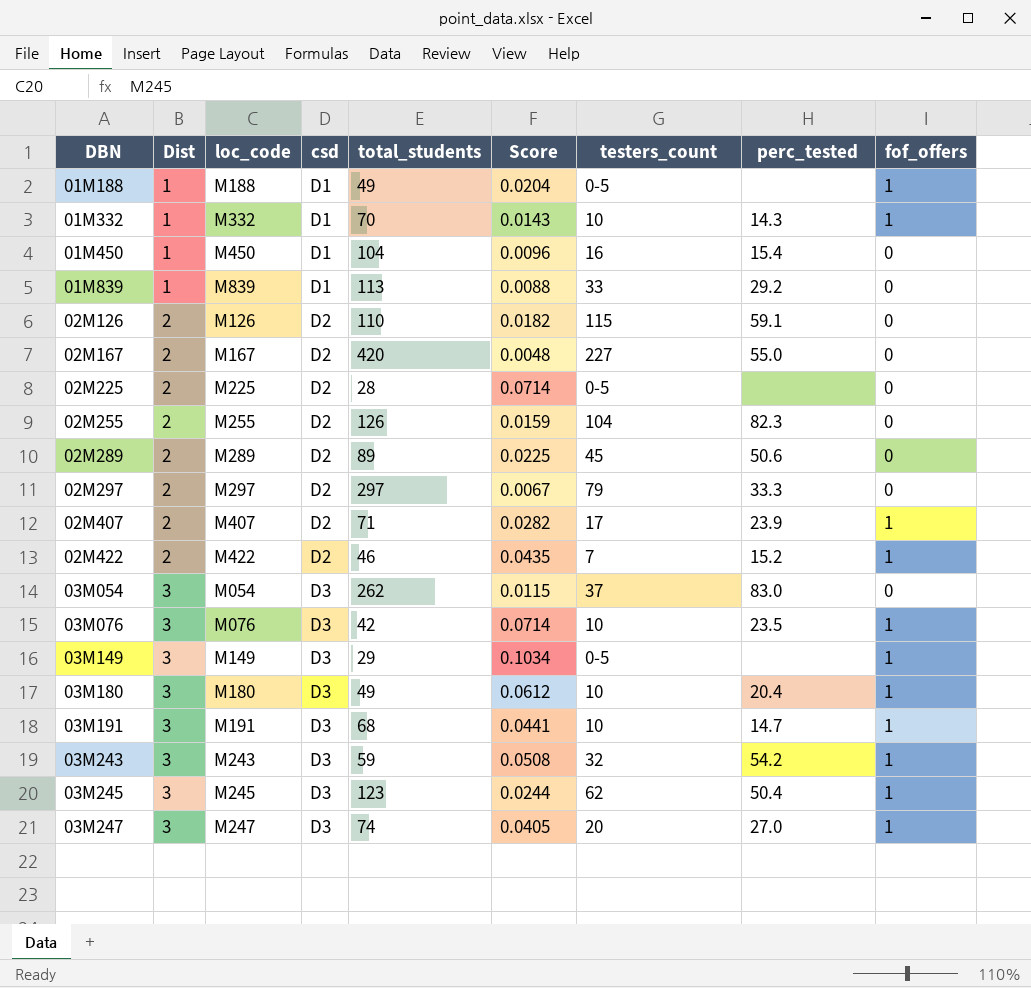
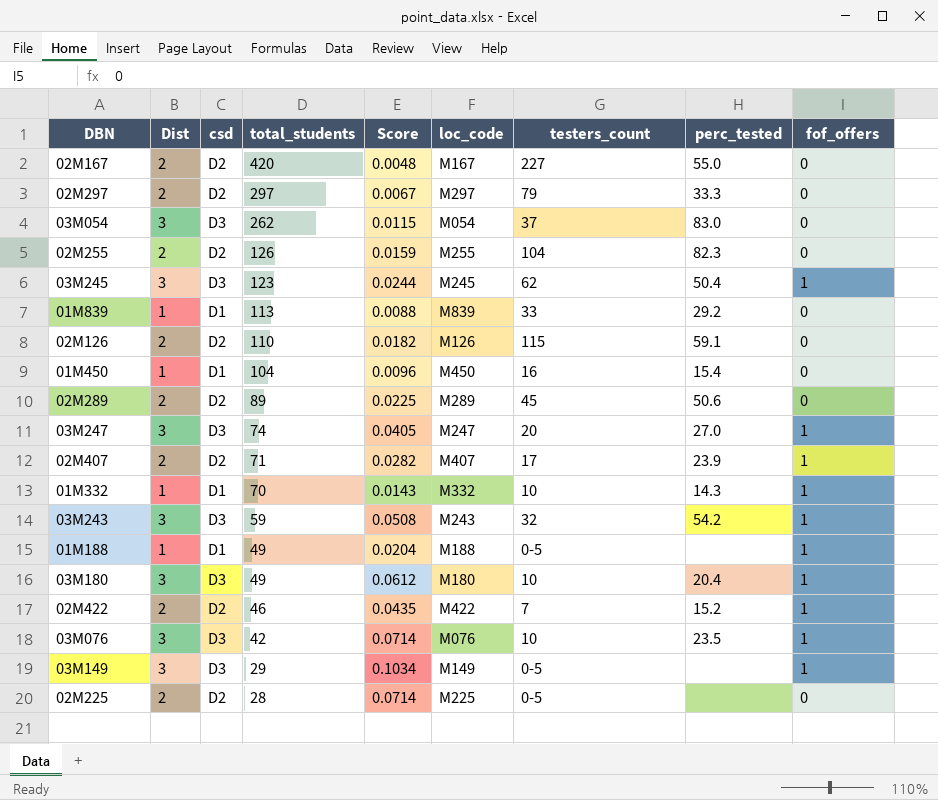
row order: DBN ascending -> total_students descending
column loc_code | position: 3 -> 6
row 03M191: 3 | M191 | D3 | 68 | 0.0441 | 10 | 14.7 | 1 -> none

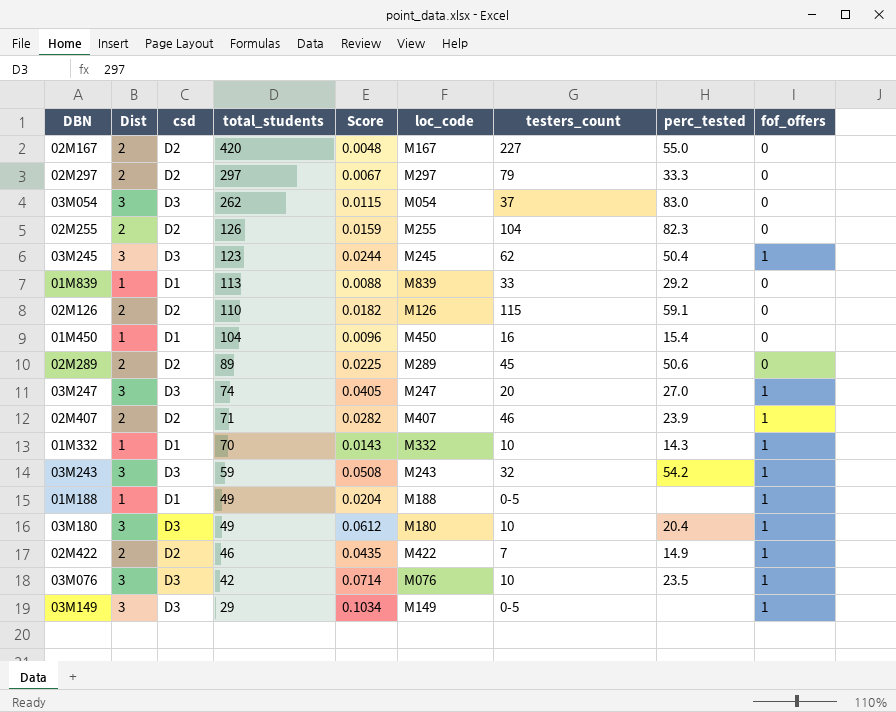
row 02M225: 2 | D2 | 28 | 0.0714 | M225 | 0-5 | none | 0 -> none
02M407 | testers_count: 17 -> 46
02M422 | perc_tested: 15.2 -> 14.9

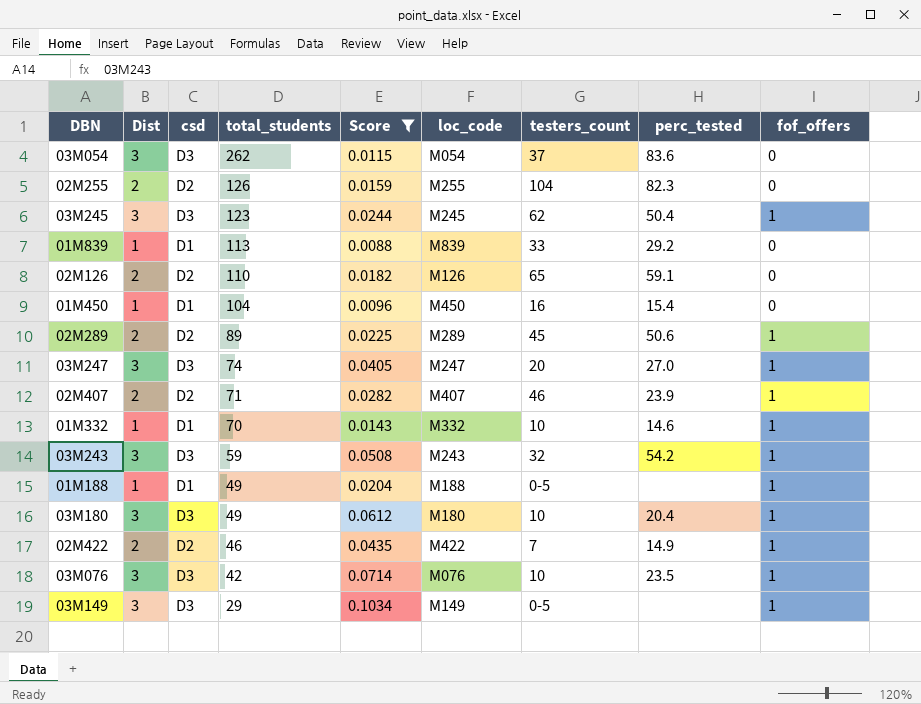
filter: none -> Score >= 0.0088
03M054 | perc_tested: 83.0 -> 83.6
02M126 | testers_count: 115 -> 65
02M289 | fof_offers: 0 -> 1
01M332 | perc_tested: 14.3 -> 14.6

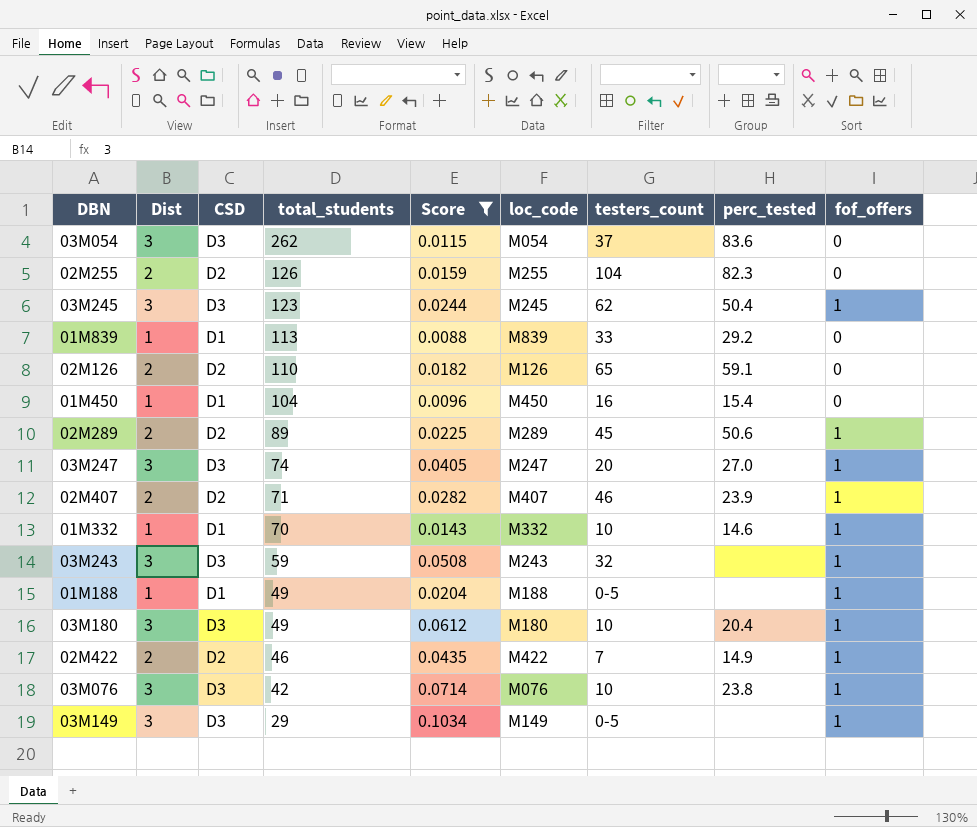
column name: csd -> CSD
03M243 | perc_tested: 54.2 -> none
03M076 | perc_tested: 23.5 -> 23.8

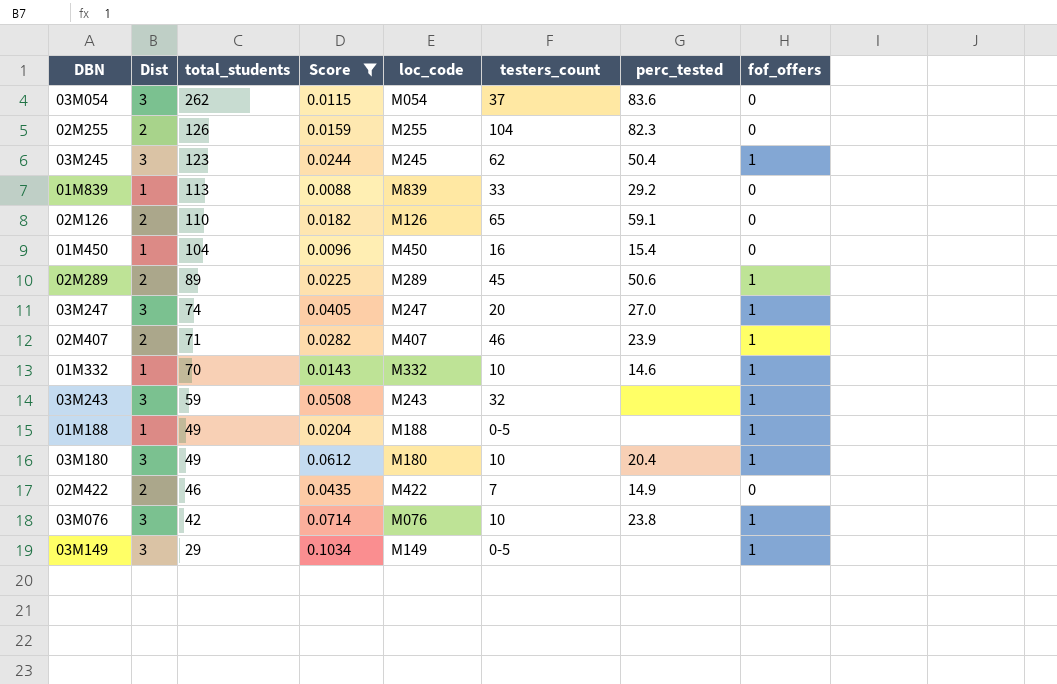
column CSD | position: 3 -> none
02M422 | fof_offers: 1 -> 0

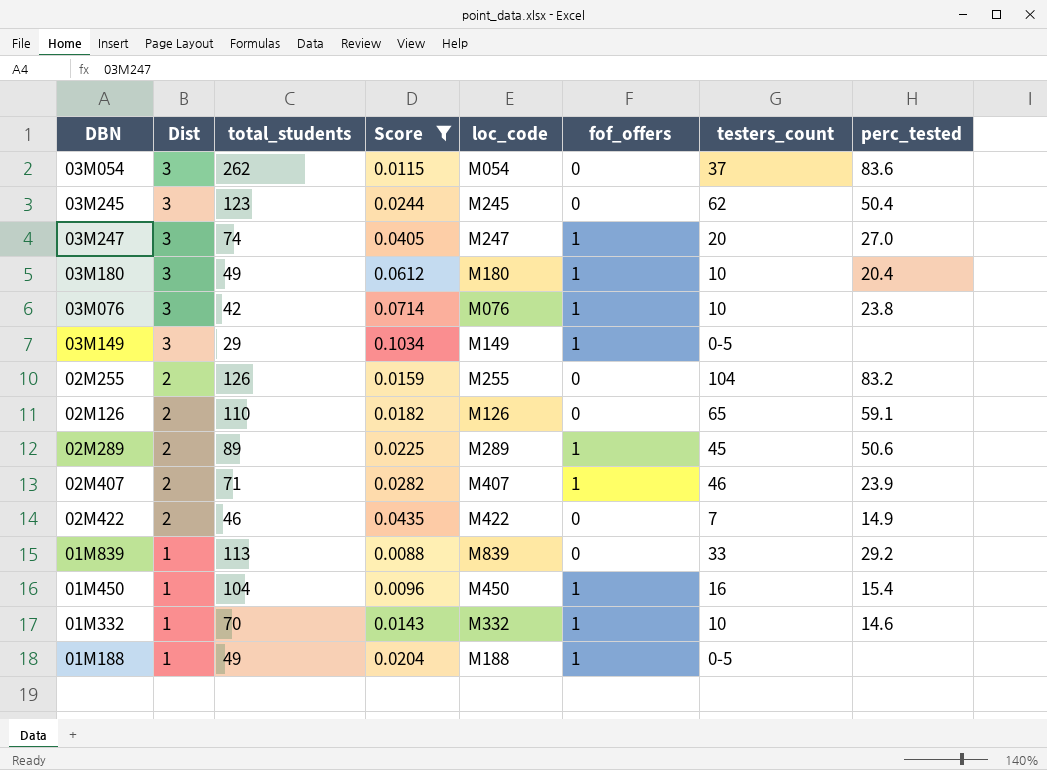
row order: total_students descending -> Dist descending
column fof_offers | position: 8 -> 6
row 03M243: 3 | 59 | 0.0508 | M243 | 32 | none | 1 -> none
03M245 | fof_offers: 1 -> 0
02M255 | perc_tested: 82.3 -> 83.2
01M450 | fof_offers: 0 -> 1

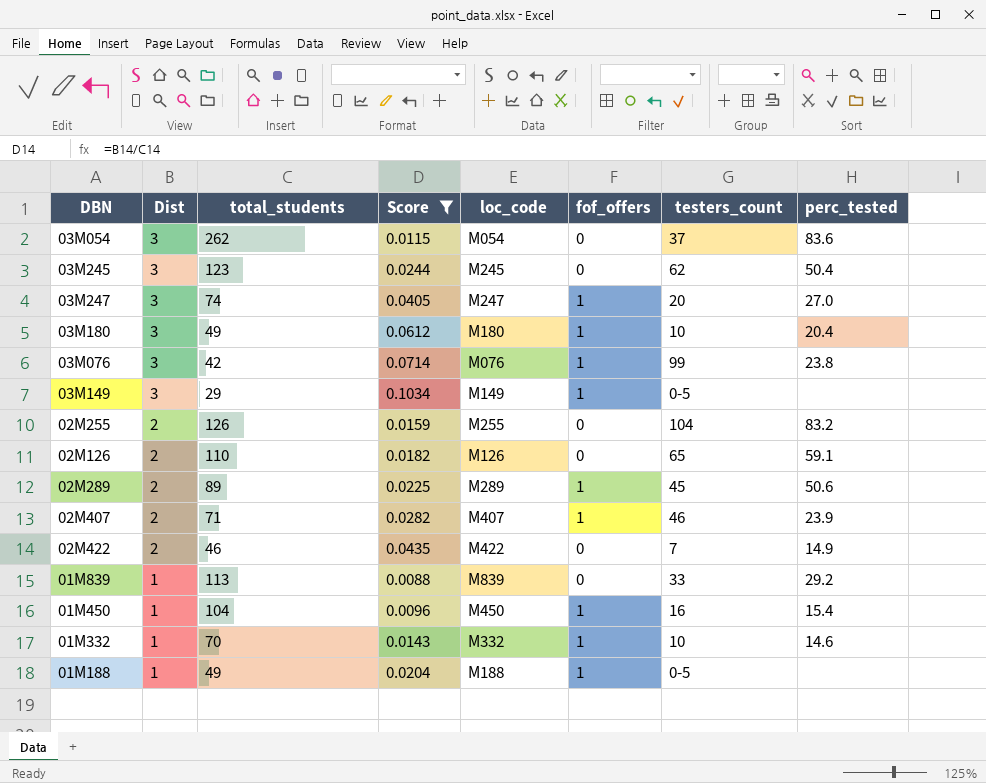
03M076 | testers_count: 10 -> 99

